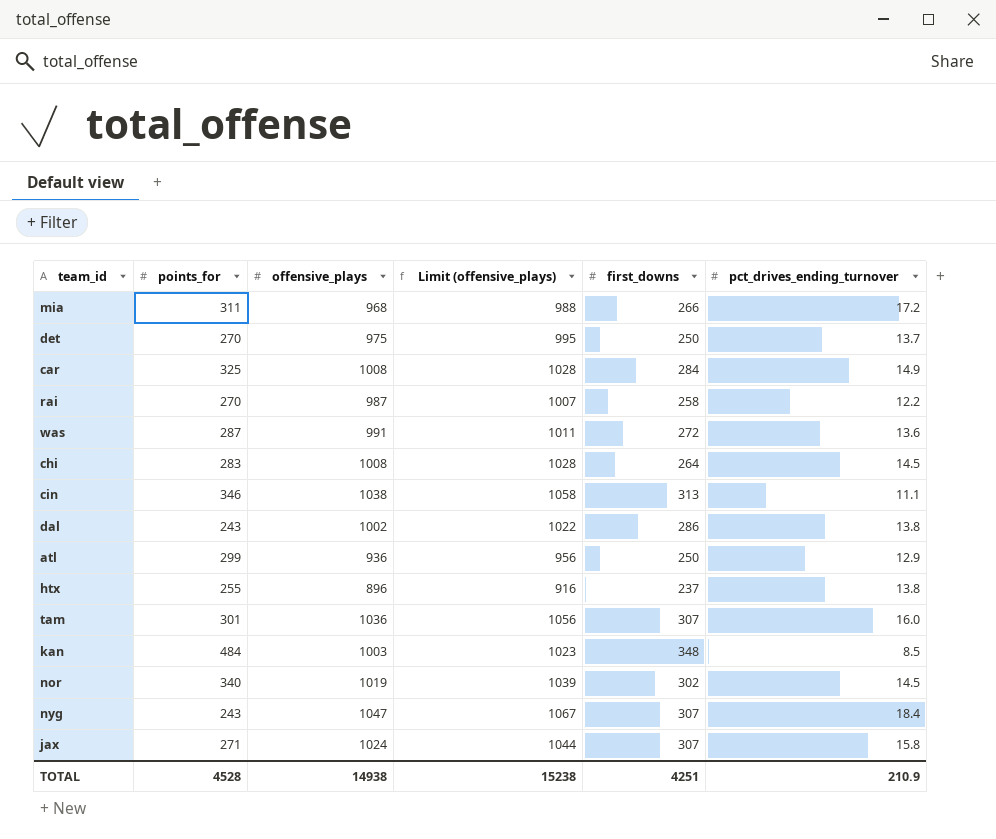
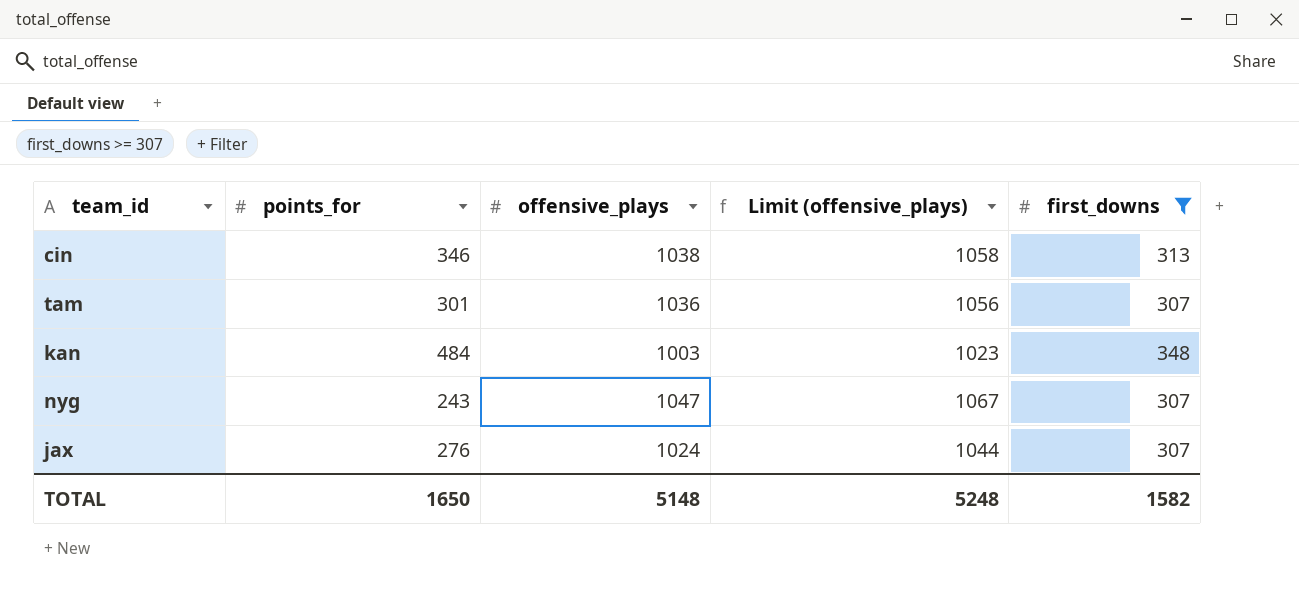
filter: none -> first_downs >= 307
column pct_drives_ending_turnover | position: 6 -> none
jax | points_for: 271 -> 276
TOTAL | points_for: 4528 -> 1650
TOTAL | offensive_plays: 14938 -> 5148
TOTAL | Limit (offensive_plays): 15238 -> 5248
TOTAL | first_downs: 4251 -> 1582

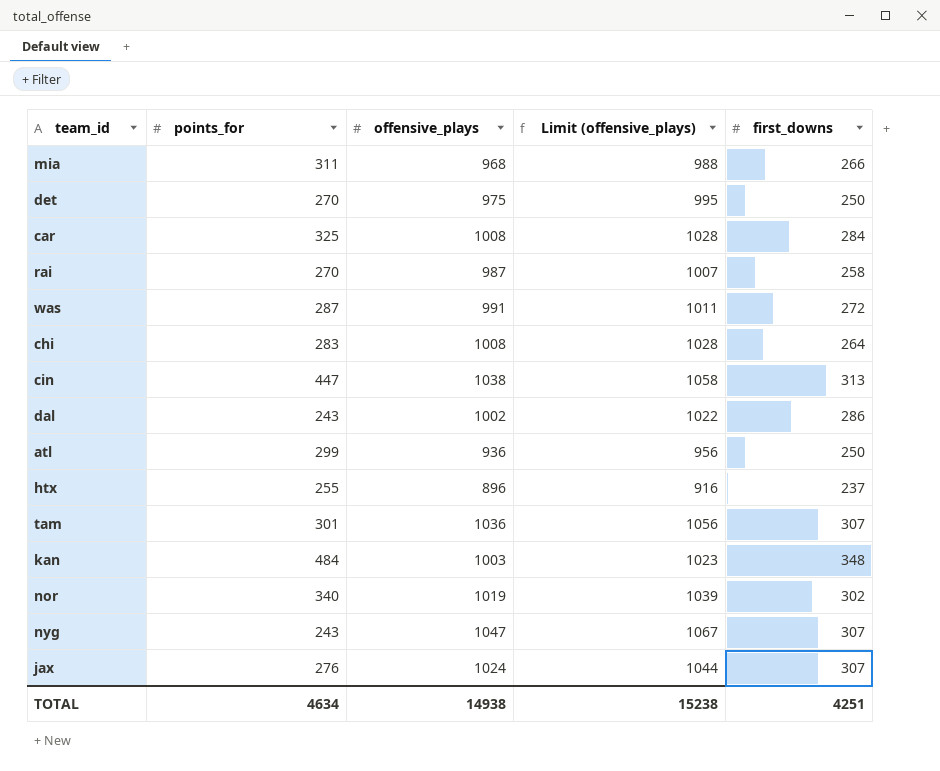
filter: first_downs >= 307 -> none
cin | points_for: 346 -> 447
TOTAL | points_for: 1650 -> 4634
TOTAL | offensive_plays: 5148 -> 14938
TOTAL | Limit (offensive_plays): 5248 -> 15238
TOTAL | first_downs: 1582 -> 4251

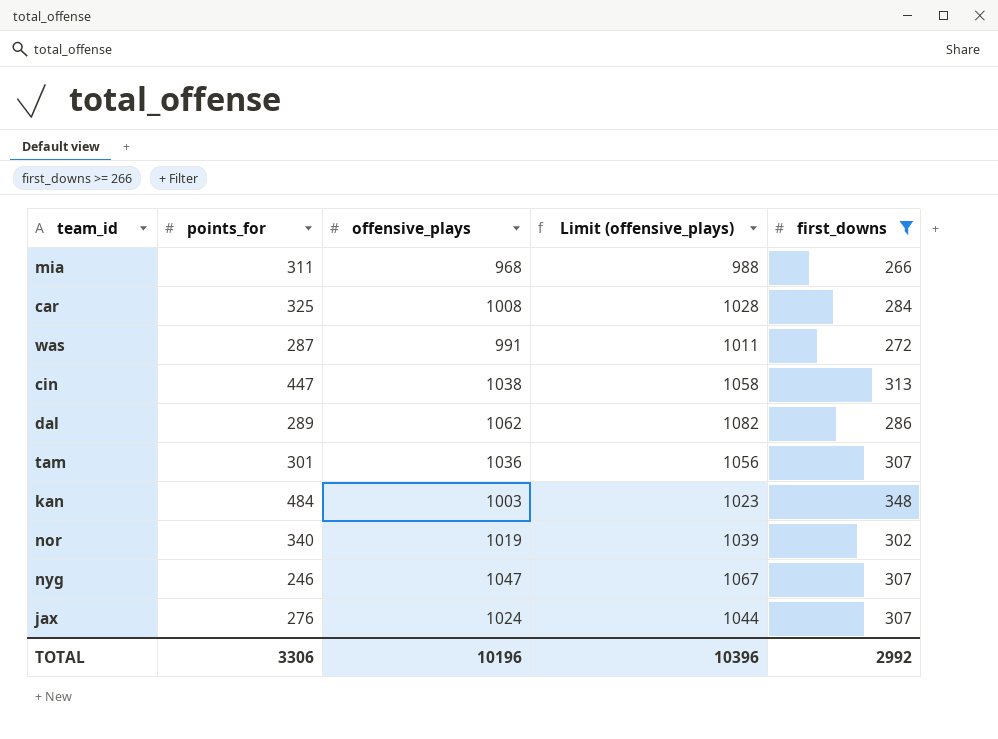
filter: none -> first_downs >= 266
dal | points_for: 243 -> 289
dal | offensive_plays: 1002 -> 1062
dal | Limit (offensive_plays): 1022 -> 1082
nyg | points_for: 243 -> 246
TOTAL | points_for: 4634 -> 3306
TOTAL | offensive_plays: 14938 -> 10196
TOTAL | Limit (offensive_plays): 15238 -> 10396
TOTAL | first_downs: 4251 -> 2992

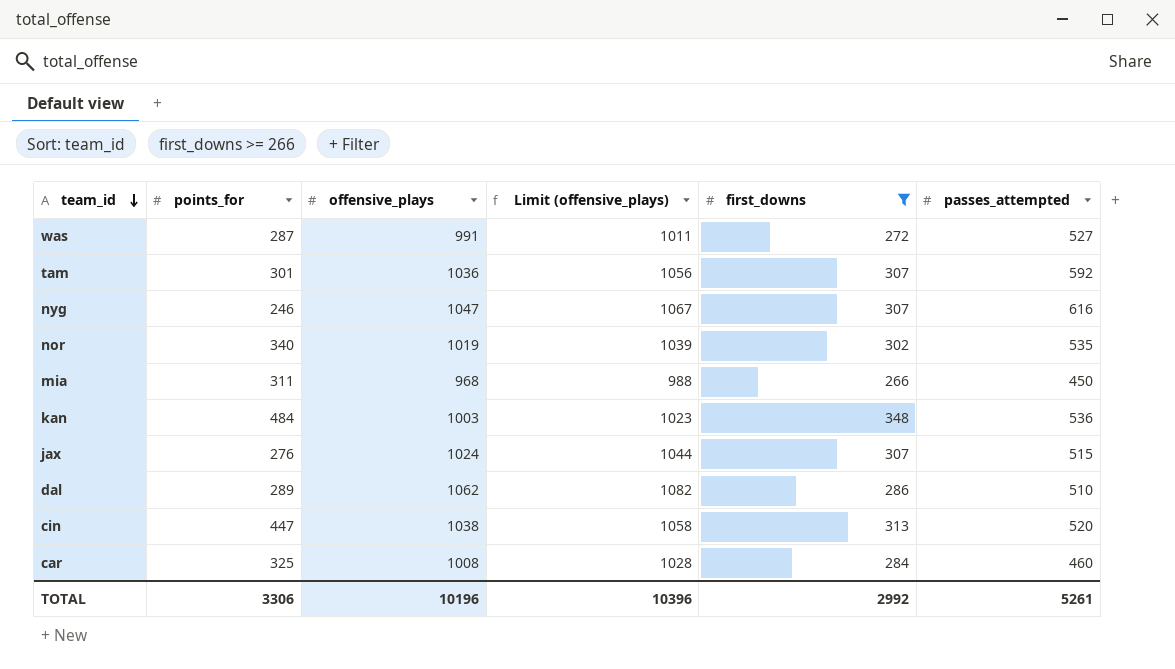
row order: none -> team_id descending
column passes_attempted | position: none -> 6

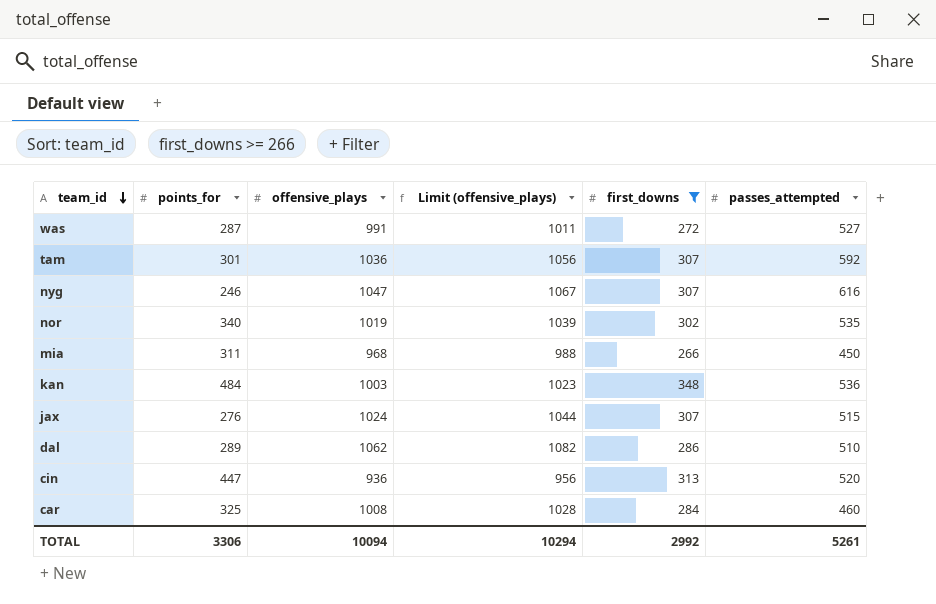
cin | offensive_plays: 1038 -> 936
cin | Limit (offensive_plays): 1058 -> 956
TOTAL | offensive_plays: 10196 -> 10094
TOTAL | Limit (offensive_plays): 10396 -> 10294

